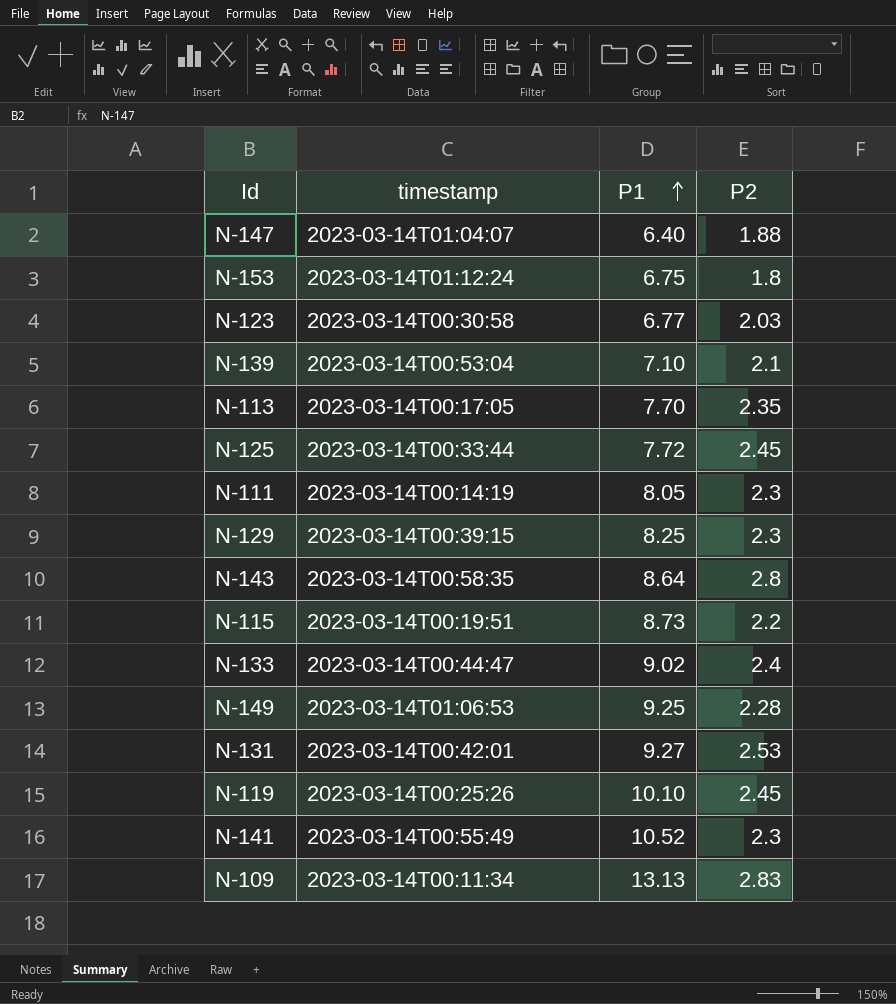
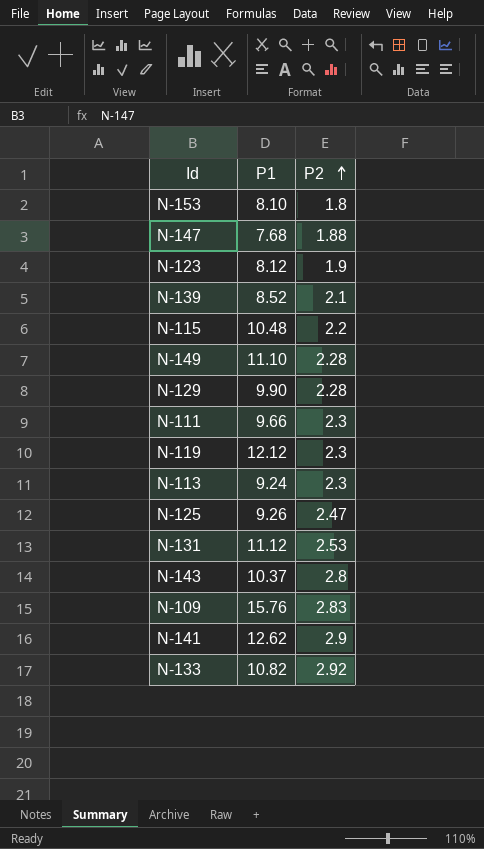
row order: P1 ascending -> P2 ascending
column timestamp | position: 2 -> none
N-153 | P1: 6.75 -> 8.10
N-147 | P1: 6.40 -> 7.68
N-123 | P1: 6.77 -> 8.12
N-123 | P2: 2.03 -> 1.9
N-139 | P1: 7.10 -> 8.52
N-115 | P1: 8.73 -> 10.48
N-149 | P1: 9.25 -> 11.10
N-129 | P1: 8.25 -> 9.90
N-129 | P2: 2.3 -> 2.28
N-111 | P1: 8.05 -> 9.66
N-119 | P1: 10.10 -> 12.12
N-119 | P2: 2.45 -> 2.3
N-113 | P1: 7.70 -> 9.24
N-113 | P2: 2.35 -> 2.3
N-125 | P1: 7.72 -> 9.26
N-125 | P2: 2.45 -> 2.47
N-131 | P1: 9.27 -> 11.12
N-143 | P1: 8.64 -> 10.37
N-109 | P1: 13.13 -> 15.76
N-141 | P1: 10.52 -> 12.62
N-141 | P2: 2.3 -> 2.9
N-133 | P1: 9.02 -> 10.82
N-133 | P2: 2.4 -> 2.92

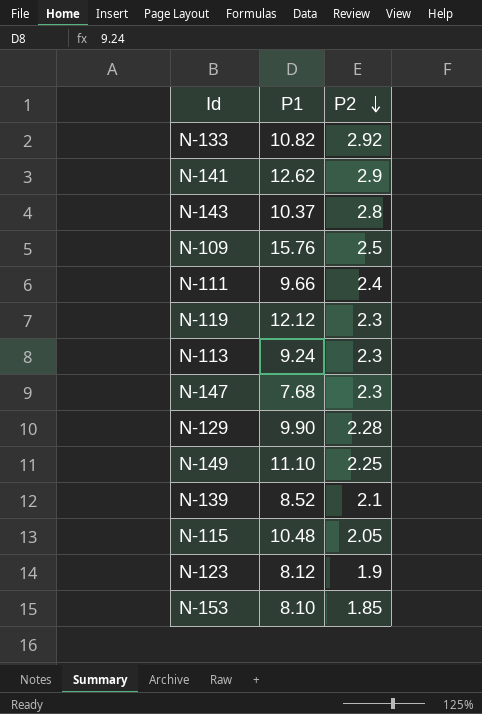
row order: P2 ascending -> P2 descending
row N-125: 9.26 | 2.47 -> none
row N-131: 11.12 | 2.53 -> none
N-109 | P2: 2.83 -> 2.5
N-111 | P2: 2.3 -> 2.4
N-147 | P2: 1.88 -> 2.3
N-149 | P2: 2.28 -> 2.25
N-115 | P2: 2.2 -> 2.05
N-153 | P2: 1.8 -> 1.85

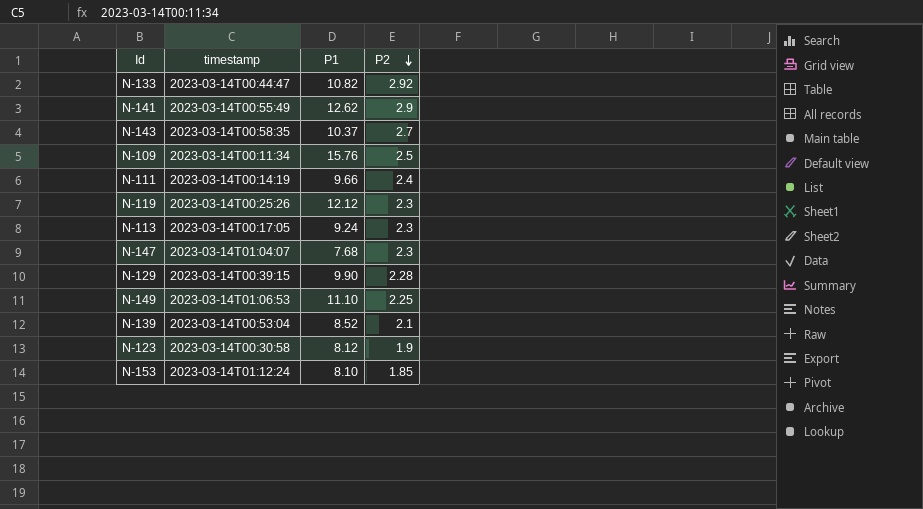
column timestamp | position: none -> 2
row N-115: 10.48 | 2.05 -> none
N-143 | P2: 2.8 -> 2.7

